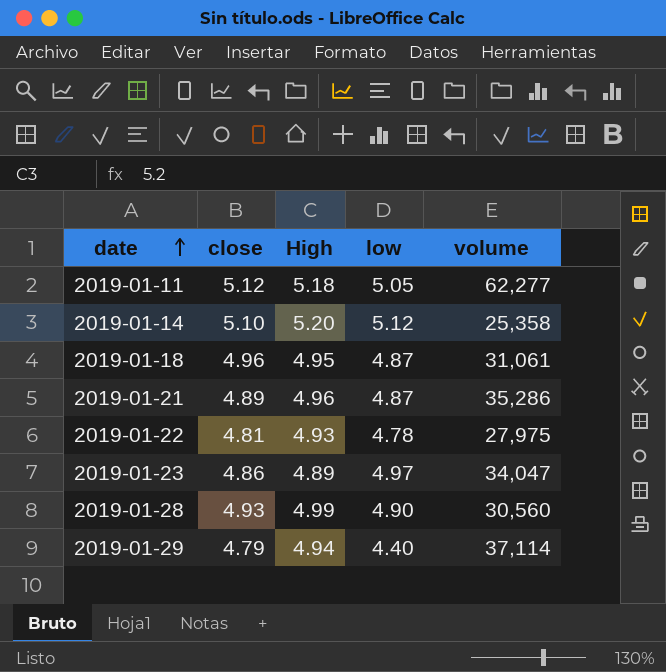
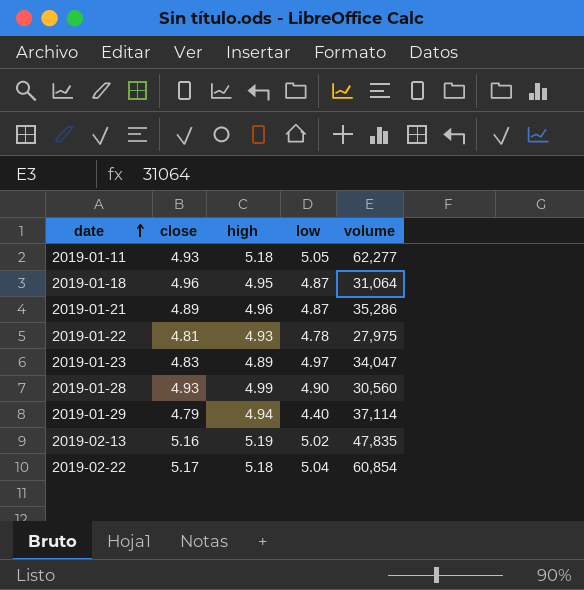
column name: High -> high
row 2019-01-14: 5.10 | 5.20 | 5.12 | 25,358 -> none
2019-01-11 | close: 5.12 -> 4.93
2019-01-18 | volume: 31,061 -> 31,064
2019-01-23 | close: 4.86 -> 4.83
row 2019-02-13: none -> 5.16 | 5.19 | 5.02 | 47,835
row 2019-02-22: none -> 5.17 | 5.18 | 5.04 | 60,854

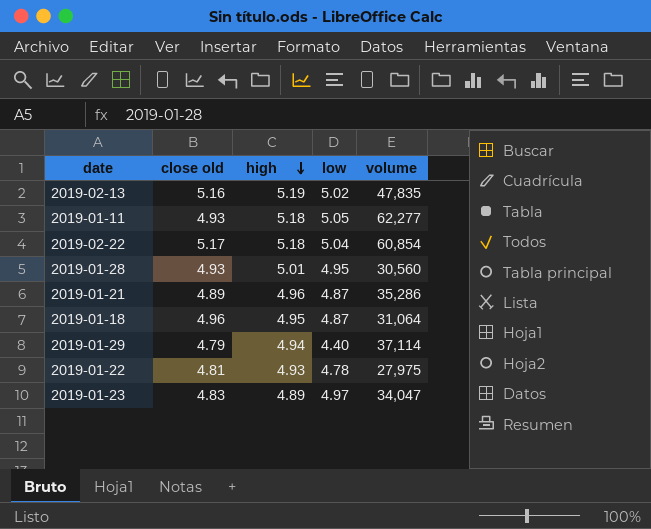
row order: date ascending -> high descending
column name: close -> close old
2019-01-28 | high: 4.99 -> 5.01
2019-01-28 | low: 4.90 -> 4.95

